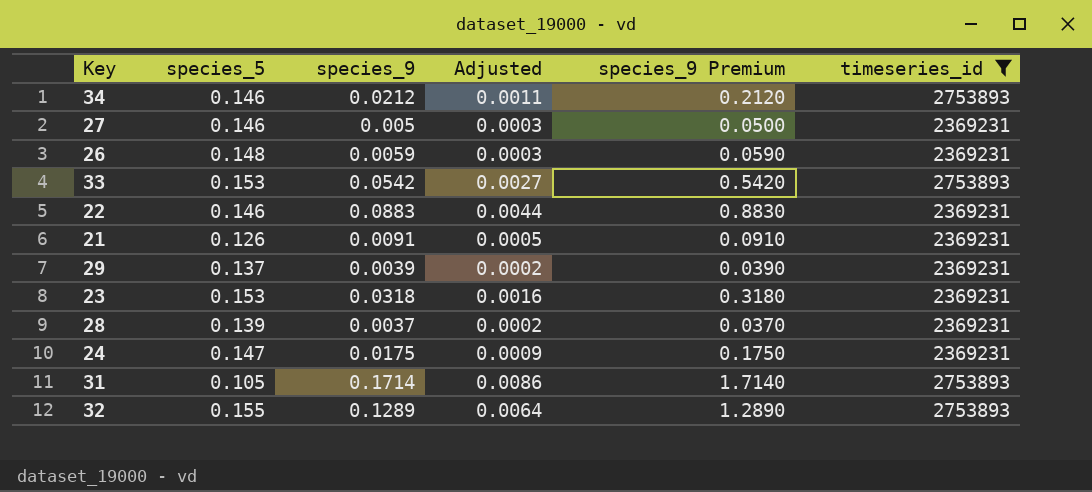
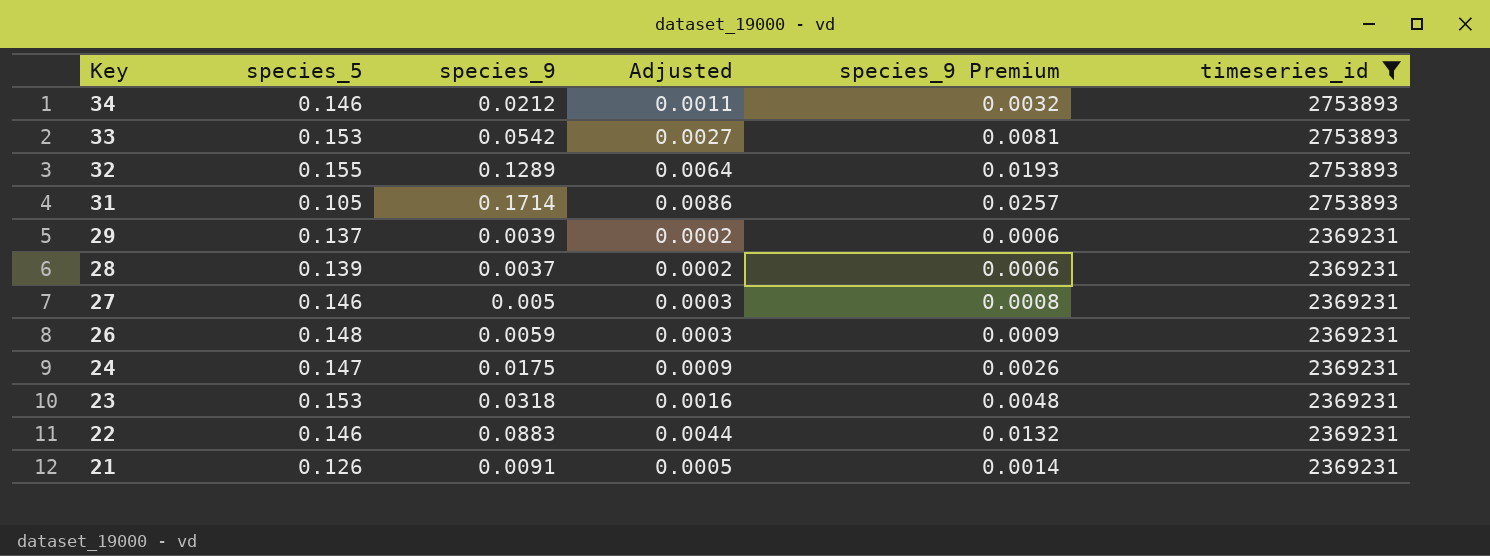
row order: none -> Key descending
column species_9 Premium | formula: [species_9] * 10 -> [species_9] * 0.15

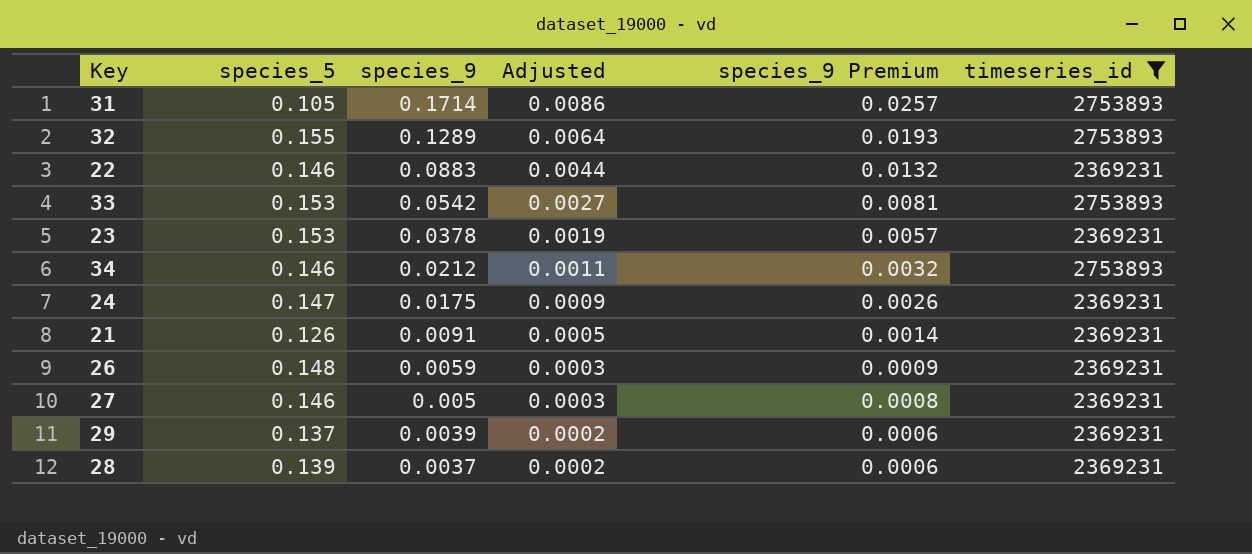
row order: Key descending -> species_9 descending
23 | species_9: 0.0318 -> 0.0378
23 | Adjusted: 0.0016 -> 0.0019
23 | species_9 Premium: 0.0048 -> 0.0057

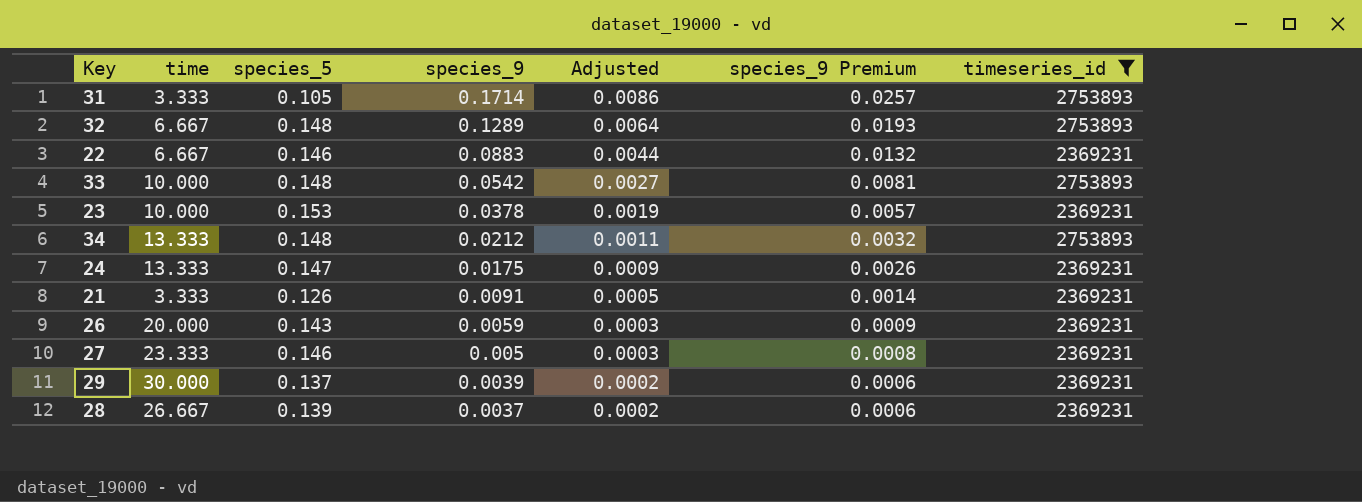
column time | position: none -> 2
32 | species_5: 0.155 -> 0.148
33 | species_5: 0.153 -> 0.148
34 | species_5: 0.146 -> 0.148
26 | species_5: 0.148 -> 0.143

